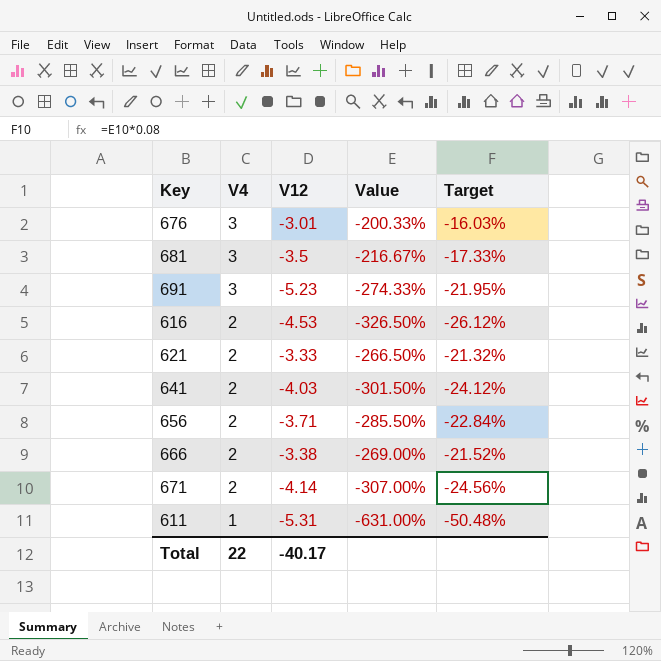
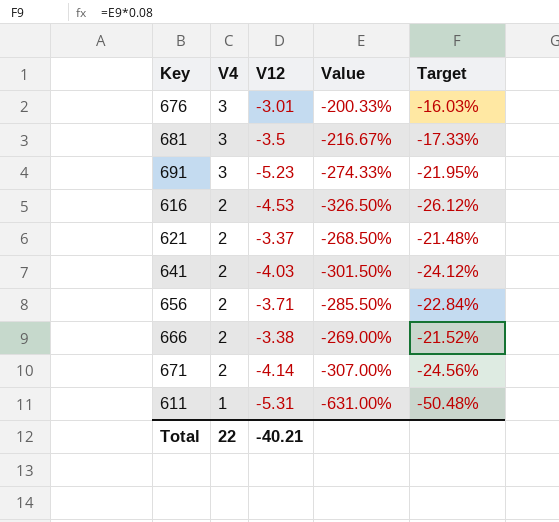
621 | V12: -3.33 -> -3.37
621 | Value: -266.50% -> -268.50%
621 | Target: -21.32% -> -21.48%
Total | V12: -40.17 -> -40.21

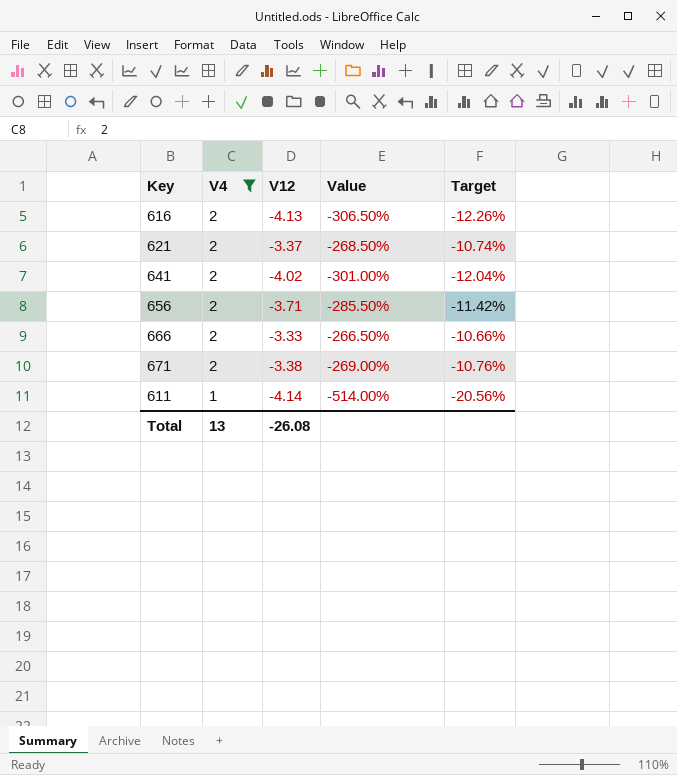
filter: none -> V4 != 3
column Target | formula: [Value] * 0.08 -> [Value] * 0.04
616 | V12: -4.53 -> -4.13
616 | Value: -326.50% -> -306.50%
641 | V12: -4.03 -> -4.02
641 | Value: -301.50% -> -301.00%
666 | V12: -3.38 -> -3.33
666 | Value: -269.00% -> -266.50%
671 | V12: -4.14 -> -3.38
671 | Value: -307.00% -> -269.00%
611 | V12: -5.31 -> -4.14
611 | Value: -631.00% -> -514.00%
Total | V4: 22 -> 13
Total | V12: -40.21 -> -26.08

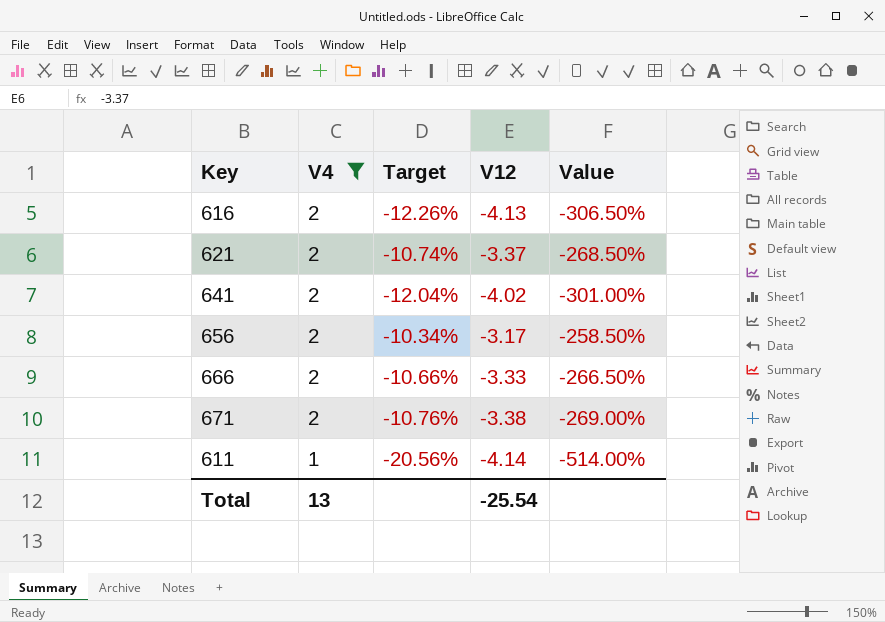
column Target | position: 5 -> 3
656 | Target: -11.42% -> -10.34%
656 | V12: -3.71 -> -3.17
656 | Value: -285.50% -> -258.50%
Total | V12: -26.08 -> -25.54

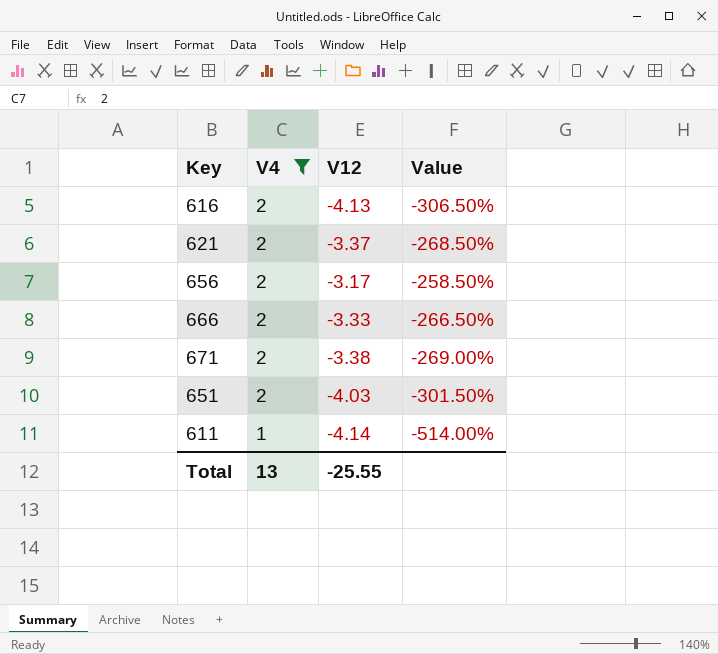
column Target | formula: [Value] * 0.04 -> none
row 641: 2 | -12.04% | -4.02 | -301.00% -> none
row 651: none -> 2 | -4.03 | -301.50%
Total | V12: -25.54 -> -25.55

